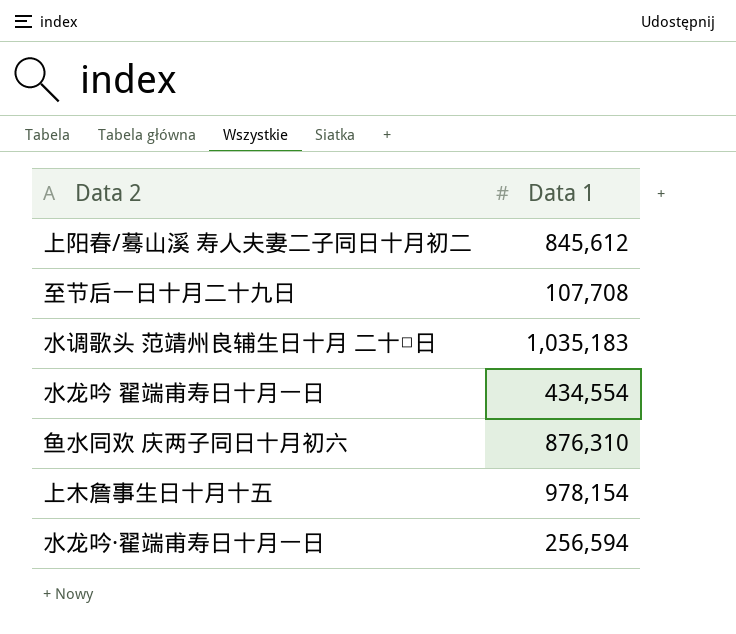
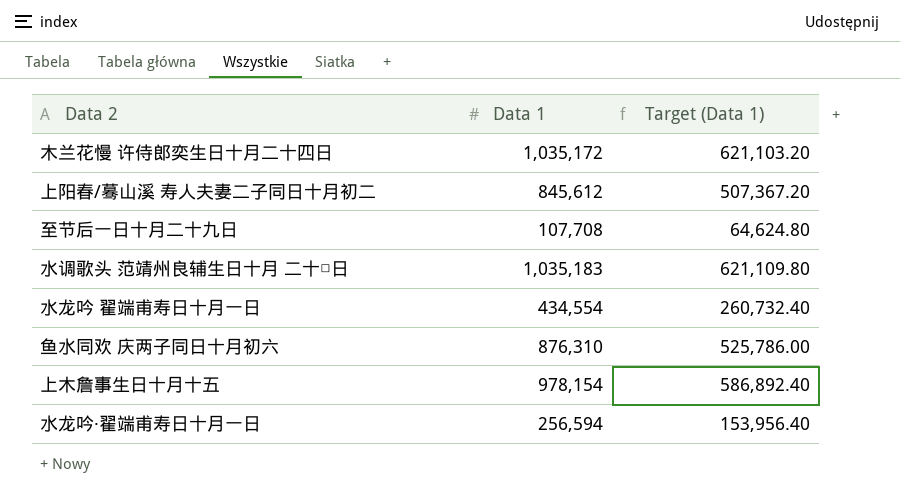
column Target (Data 1) | formula: none -> [Data 1] * 0.6
row 木兰花慢 许侍郎奕生日十月二十四日: none -> 1,035,172 | 621,103.20

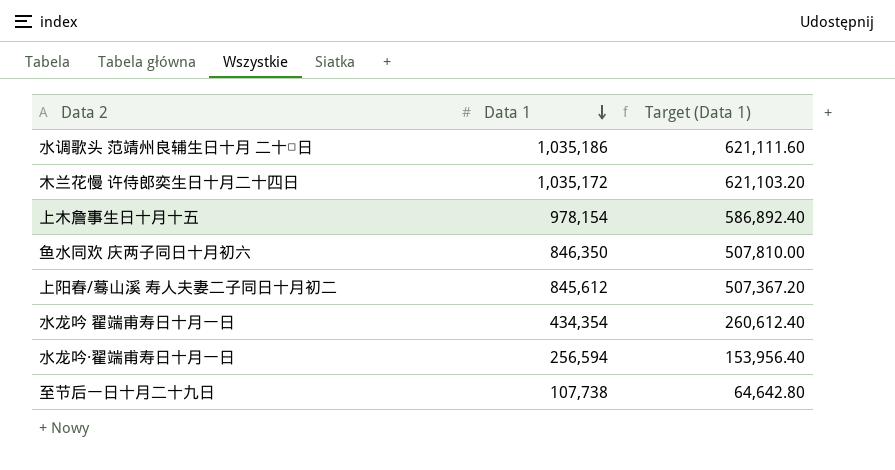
row order: none -> Data 1 descending
水调歌头 范靖州良辅生日十月 二十□日 | Data 1: 1,035,183 -> 1,035,186
水调歌头 范靖州良辅生日十月 二十□日 | Target (Data 1): 621,109.80 -> 621,111.60
鱼水同欢 庆两子同日十月初六 | Data 1: 876,310 -> 846,350
鱼水同欢 庆两子同日十月初六 | Target (Data 1): 525,786.00 -> 507,810.00
水龙吟 翟端甫寿日十月一日 | Data 1: 434,554 -> 434,354
水龙吟 翟端甫寿日十月一日 | Target (Data 1): 260,732.40 -> 260,612.40
至节后一日十月二十九日 | Data 1: 107,708 -> 107,738
至节后一日十月二十九日 | Target (Data 1): 64,624.80 -> 64,642.80

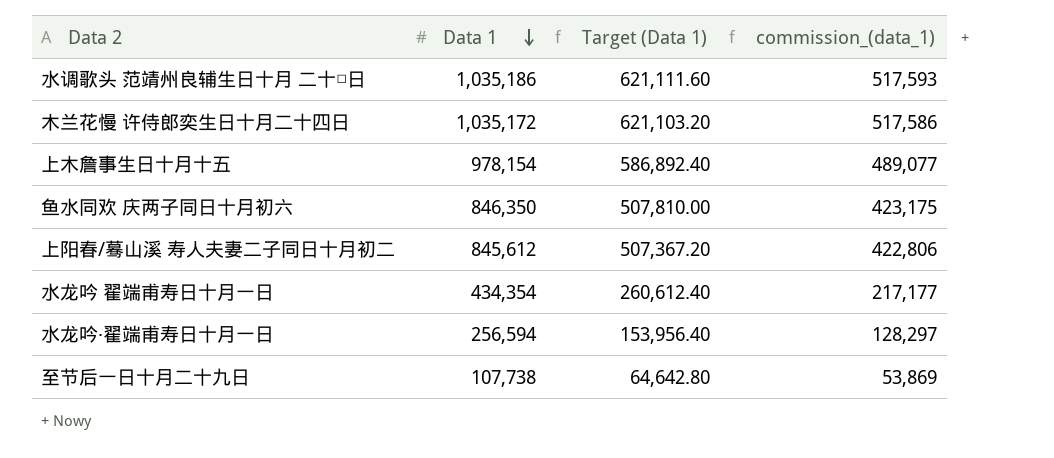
column commission_(data_1) | formula: none -> [Data 1] * 0.5

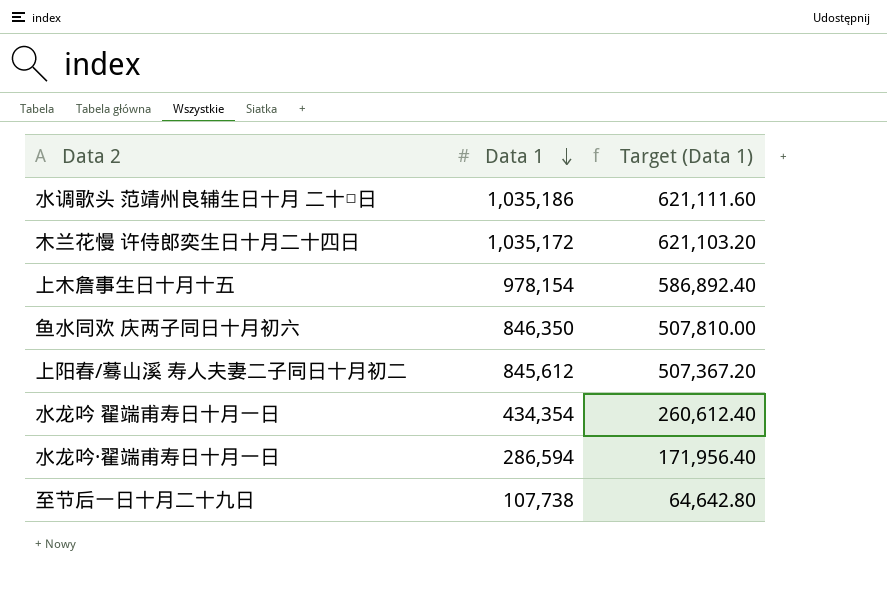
column commission_(data_1) | formula: [Data 1] * 0.5 -> none
水龙吟·翟端甫寿日十月一日 | Data 1: 256,594 -> 286,594
水龙吟·翟端甫寿日十月一日 | Target (Data 1): 153,956.40 -> 171,956.40

